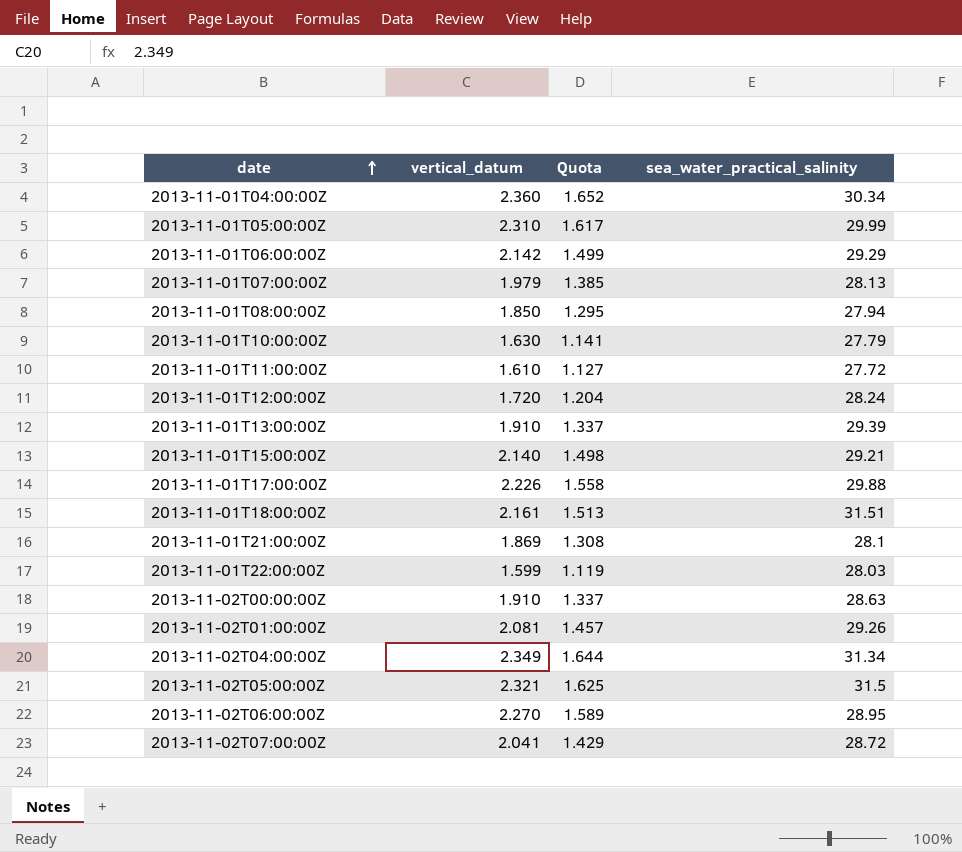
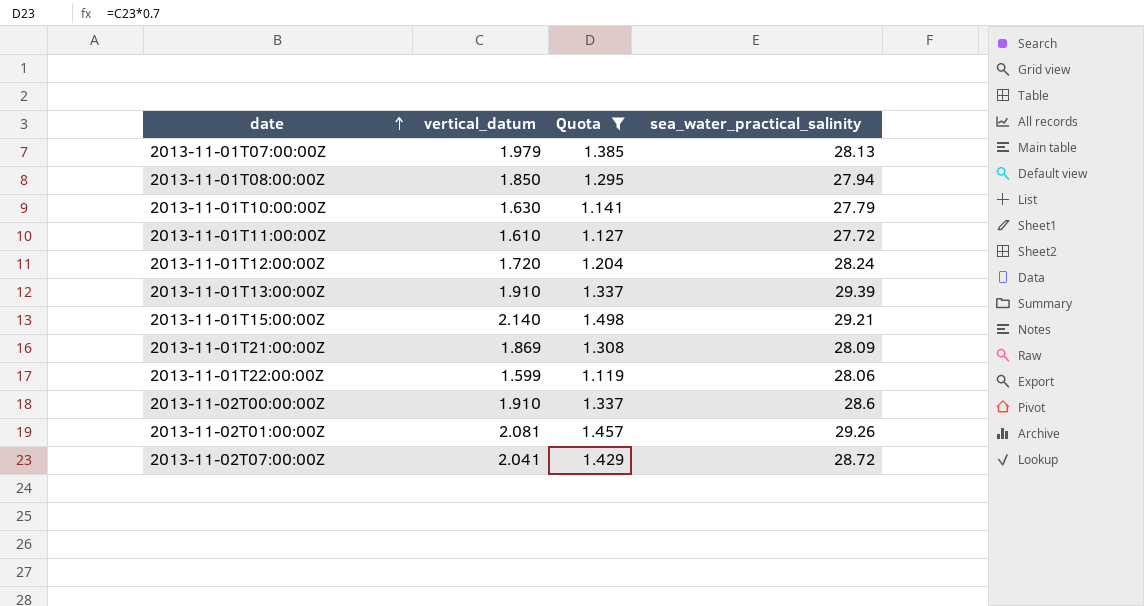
filter: none -> Quota <= 1.498
2013-11-01T21:00:00Z | sea_water_practical_salinity: 28.1 -> 28.09
2013-11-01T22:00:00Z | sea_water_practical_salinity: 28.03 -> 28.06
2013-11-02T00:00:00Z | sea_water_practical_salinity: 28.63 -> 28.6

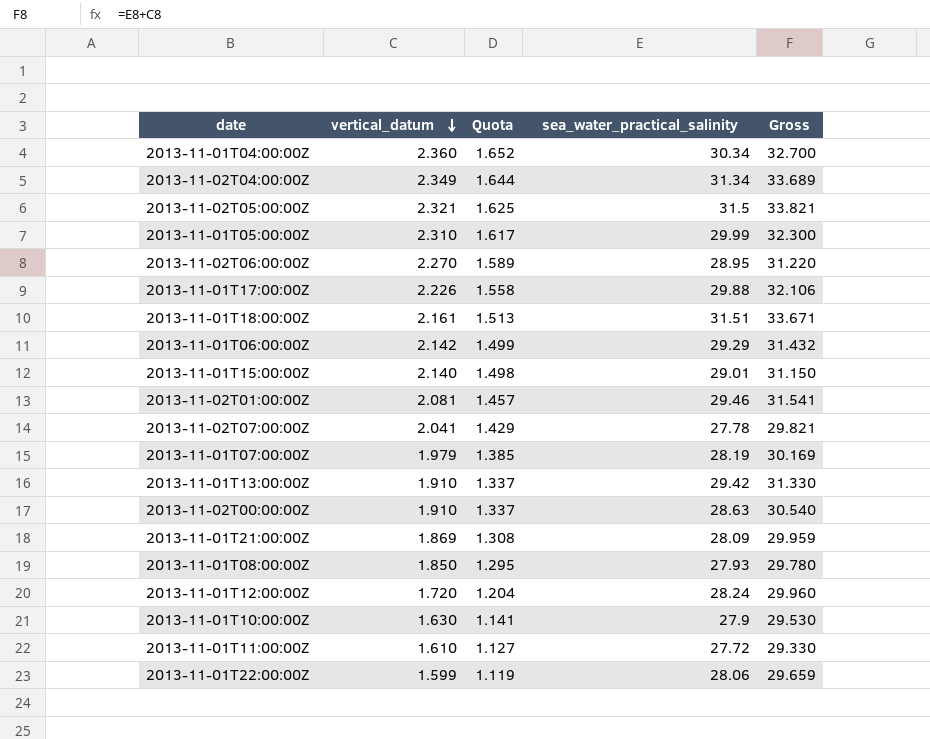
filter: Quota <= 1.498 -> none
row order: date ascending -> vertical_datum descending
column Gross | formula: none -> [vertical_datum] + [sea_water_practical_salinity]
2013-11-01T15:00:00Z | sea_water_practical_salinity: 29.21 -> 29.01
2013-11-02T01:00:00Z | sea_water_practical_salinity: 29.26 -> 29.46
2013-11-02T07:00:00Z | sea_water_practical_salinity: 28.72 -> 27.78
2013-11-01T07:00:00Z | sea_water_practical_salinity: 28.13 -> 28.19
2013-11-01T13:00:00Z | sea_water_practical_salinity: 29.39 -> 29.42
2013-11-02T00:00:00Z | sea_water_practical_salinity: 28.6 -> 28.63
2013-11-01T08:00:00Z | sea_water_practical_salinity: 27.94 -> 27.93
2013-11-01T10:00:00Z | sea_water_practical_salinity: 27.79 -> 27.9

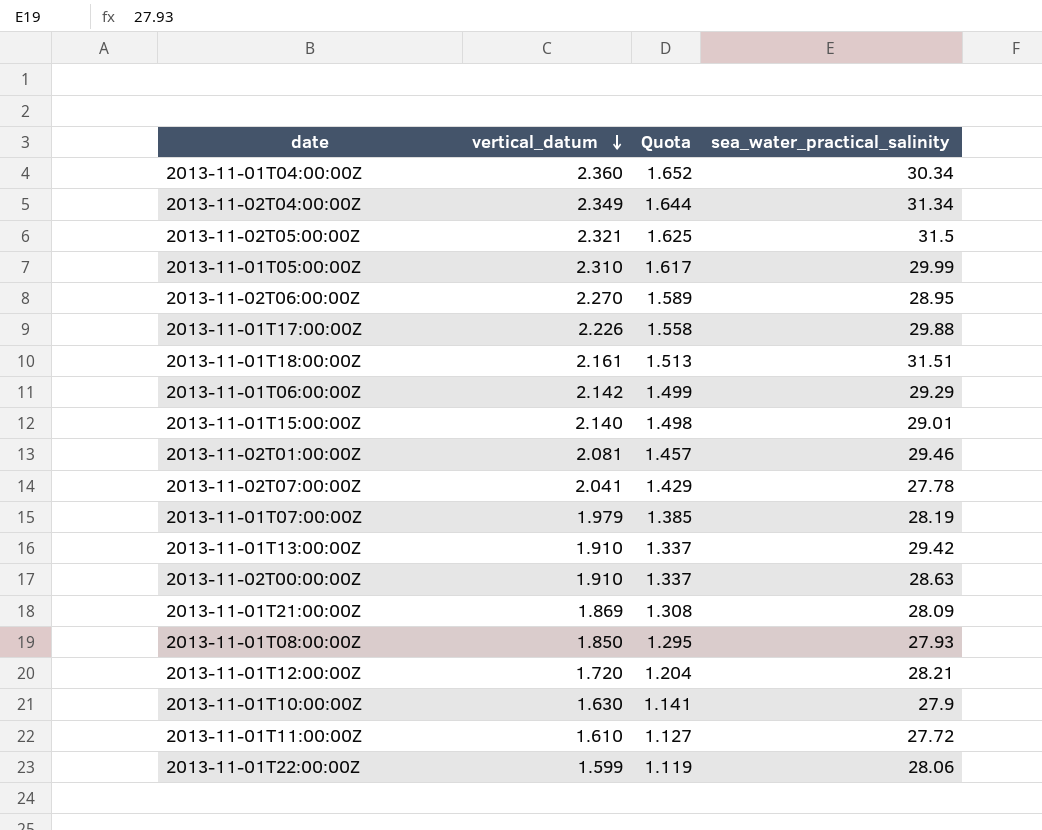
column Gross | formula: [vertical_datum] + [sea_water_practical_salinity] -> none
2013-11-01T12:00:00Z | sea_water_practical_salinity: 28.24 -> 28.21

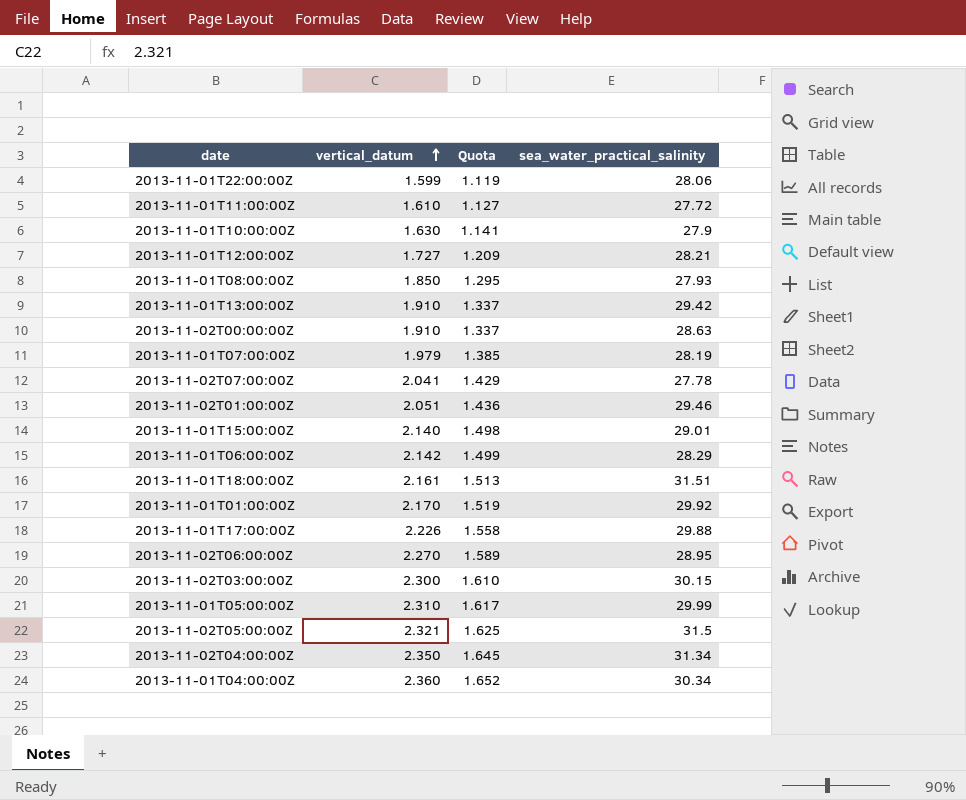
row order: vertical_datum descending -> vertical_datum ascending
row 2013-11-01T21:00:00Z: 1.869 | 1.308 | 28.09 -> none
2013-11-01T12:00:00Z | vertical_datum: 1.720 -> 1.727
2013-11-01T12:00:00Z | Quota: 1.204 -> 1.209
2013-11-02T01:00:00Z | vertical_datum: 2.081 -> 2.051
2013-11-02T01:00:00Z | Quota: 1.457 -> 1.436
2013-11-01T06:00:00Z | sea_water_practical_salinity: 29.29 -> 28.29
row 2013-11-01T01:00:00Z: none -> 2.170 | 1.519 | 29.92
row 2013-11-02T03:00:00Z: none -> 2.300 | 1.610 | 30.15
2013-11-02T04:00:00Z | vertical_datum: 2.349 -> 2.350
2013-11-02T04:00:00Z | Quota: 1.644 -> 1.645

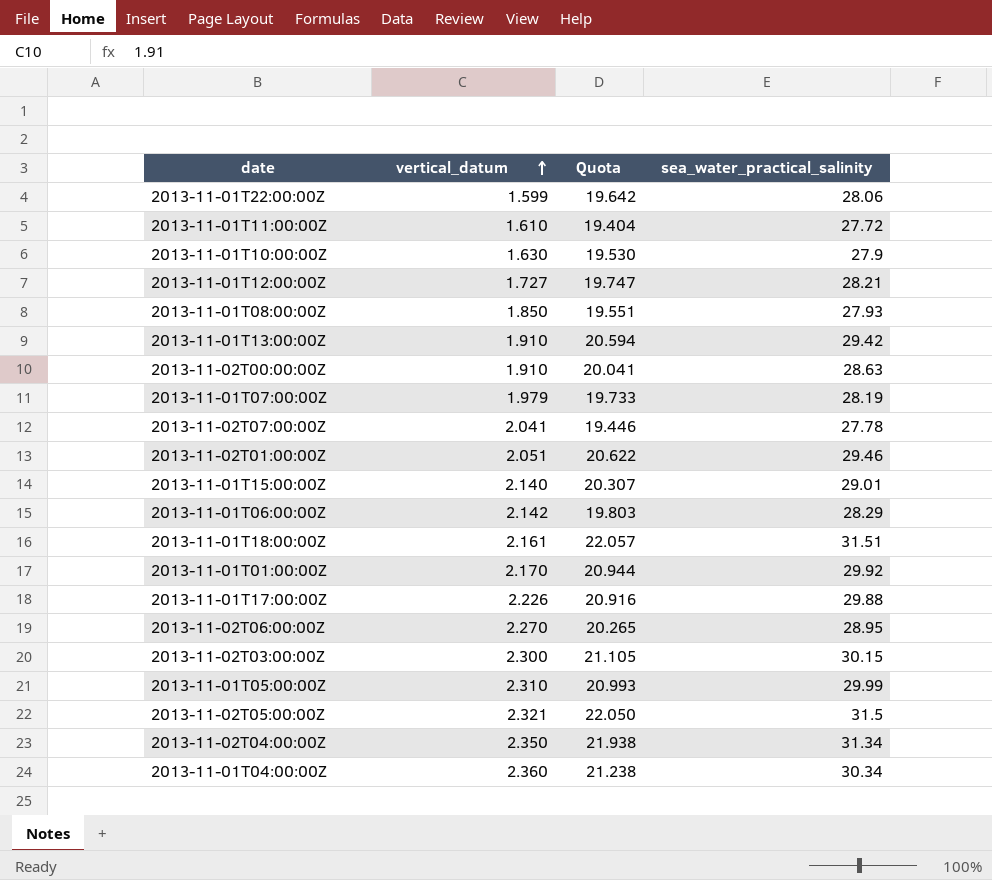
column Quota | formula: [vertical_datum] * 0.7 -> [sea_water_practical_salinity] * 0.7

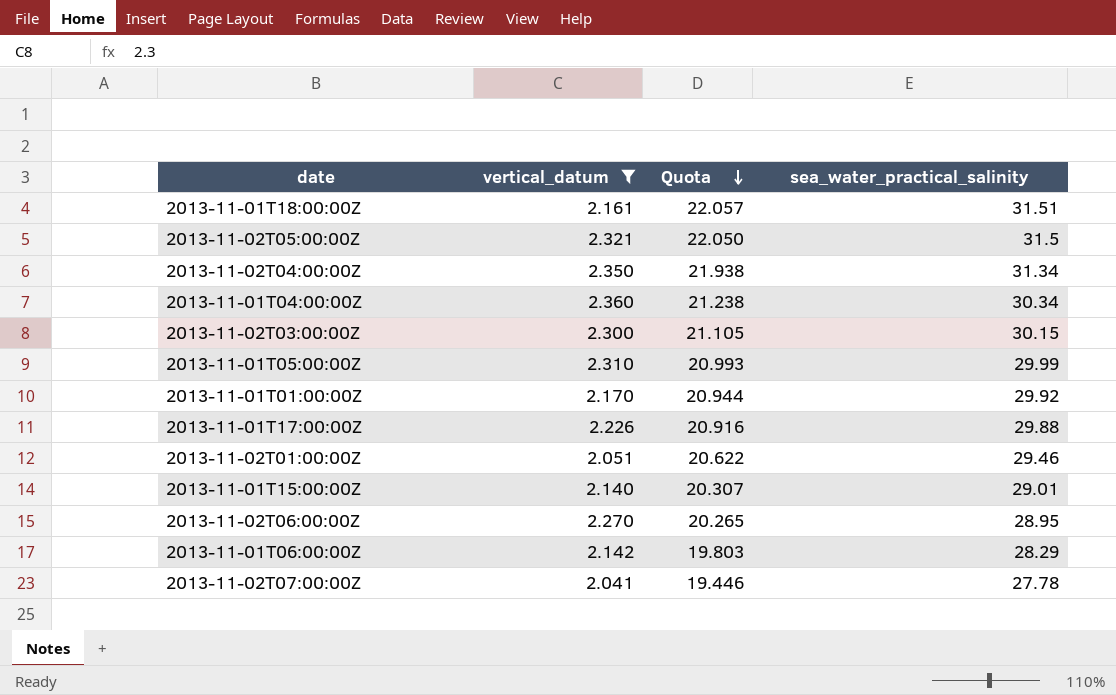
filter: none -> vertical_datum >= 2.041
row order: vertical_datum ascending -> Quota descending

